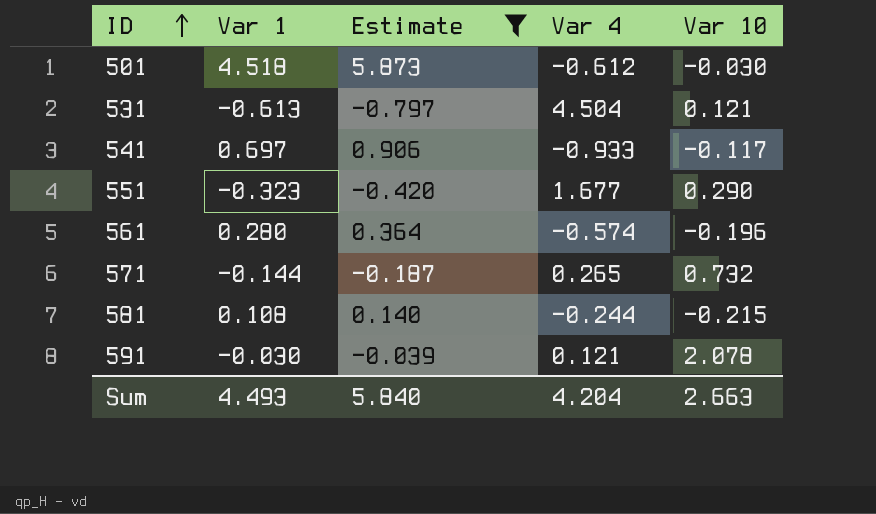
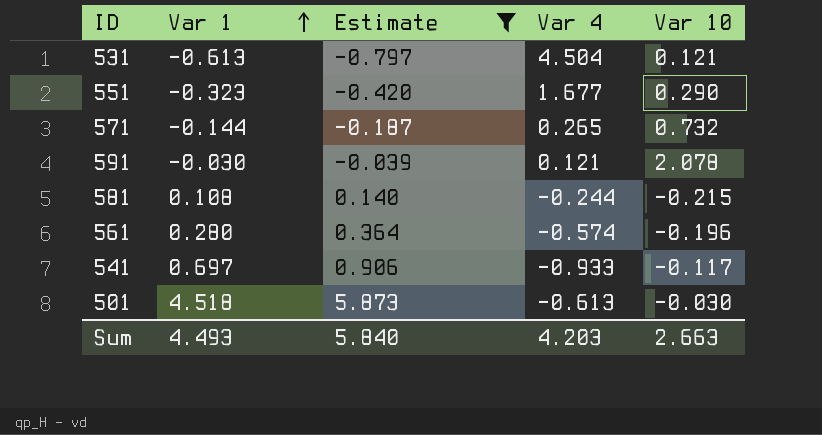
row order: ID ascending -> Var 1 ascending
501 | Var 4: -0.612 -> -0.613
Sum | Var 4: 4.204 -> 4.203

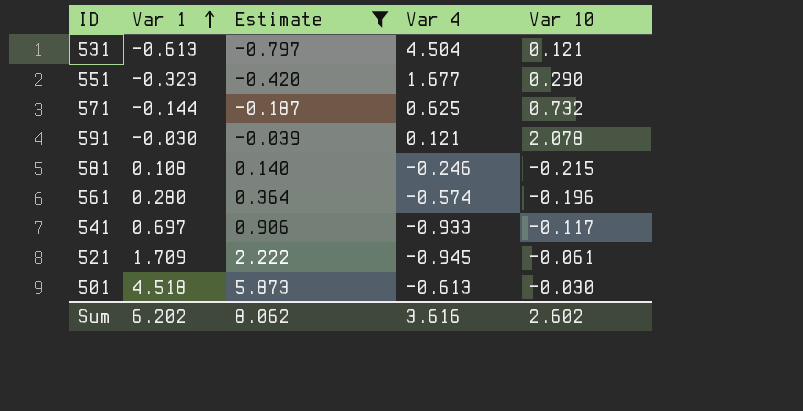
571 | Var 4: 0.265 -> 0.625
581 | Var 4: -0.244 -> -0.246
row 521: none -> 1.709 | 2.222 | -0.945 | -0.061
Sum | Var 1: 4.493 -> 6.202
Sum | Estimate: 5.840 -> 8.062
Sum | Var 4: 4.203 -> 3.616
Sum | Var 10: 2.663 -> 2.602

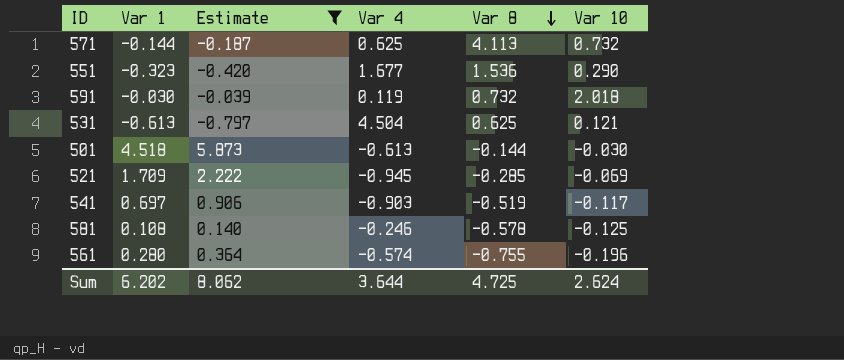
row order: Var 1 ascending -> Var 8 descending
column Var 8 | position: none -> 5
591 | Var 4: 0.121 -> 0.119
591 | Var 10: 2.078 -> 2.018
521 | Var 10: -0.061 -> -0.069
541 | Var 4: -0.933 -> -0.903
581 | Var 10: -0.215 -> -0.125
Sum | Var 4: 3.616 -> 3.644
Sum | Var 10: 2.602 -> 2.624

